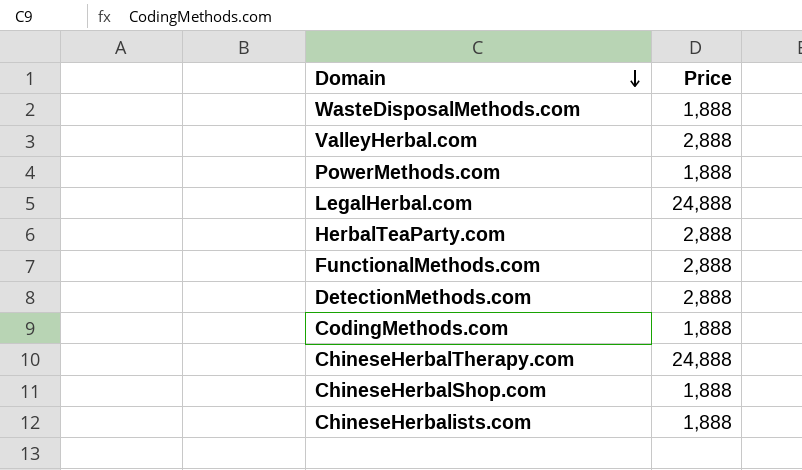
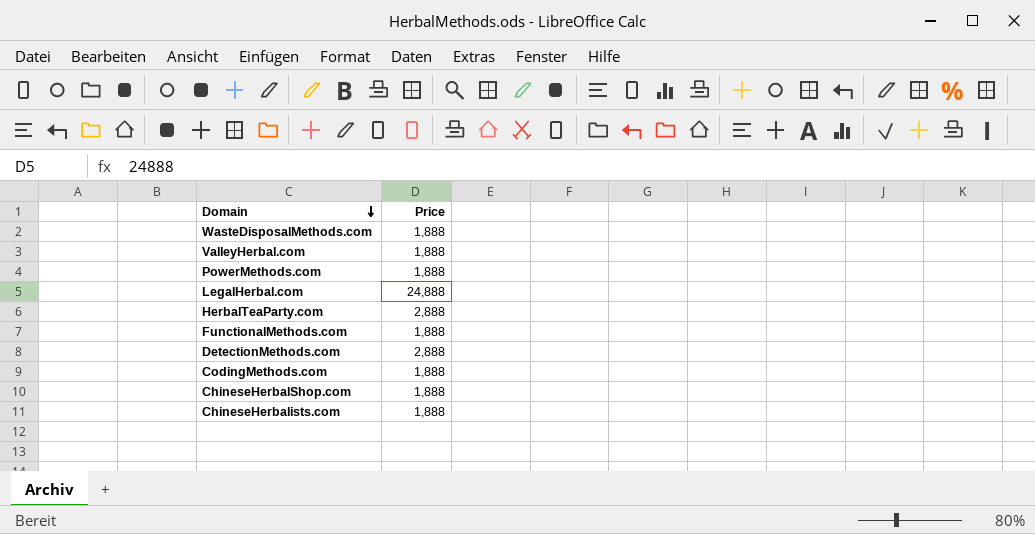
row ChineseHerbalTherapy.com: 24,888 -> none
ValleyHerbal.com | Price: 2,888 -> 1,888
FunctionalMethods.com | Price: 2,888 -> 1,888

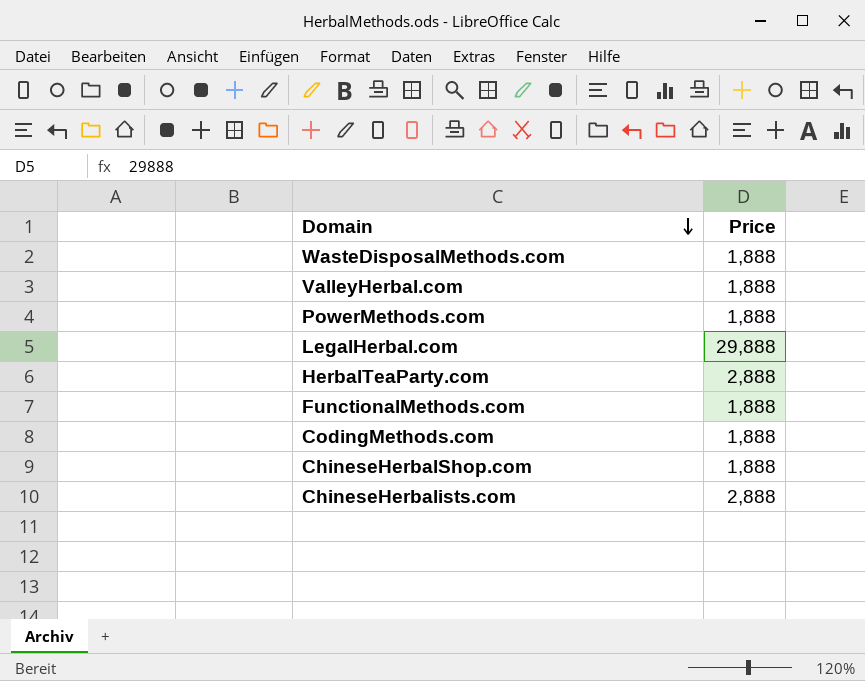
row DetectionMethods.com: 2,888 -> none
LegalHerbal.com | Price: 24,888 -> 29,888
ChineseHerbalists.com | Price: 1,888 -> 2,888

